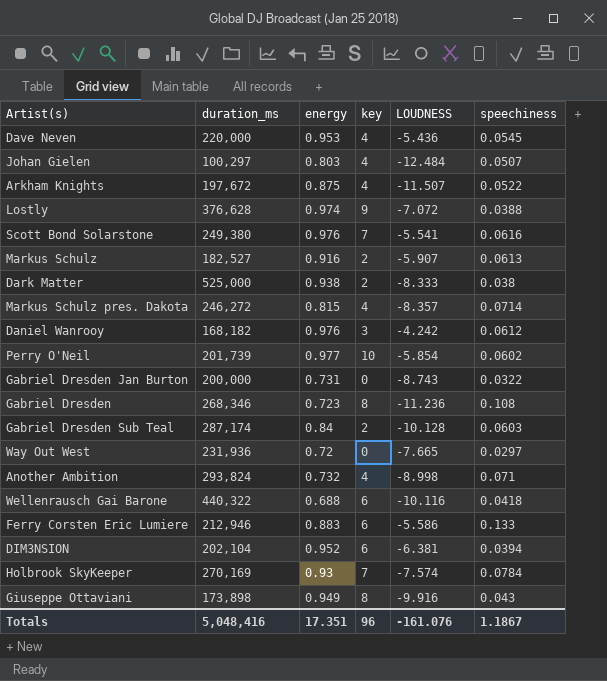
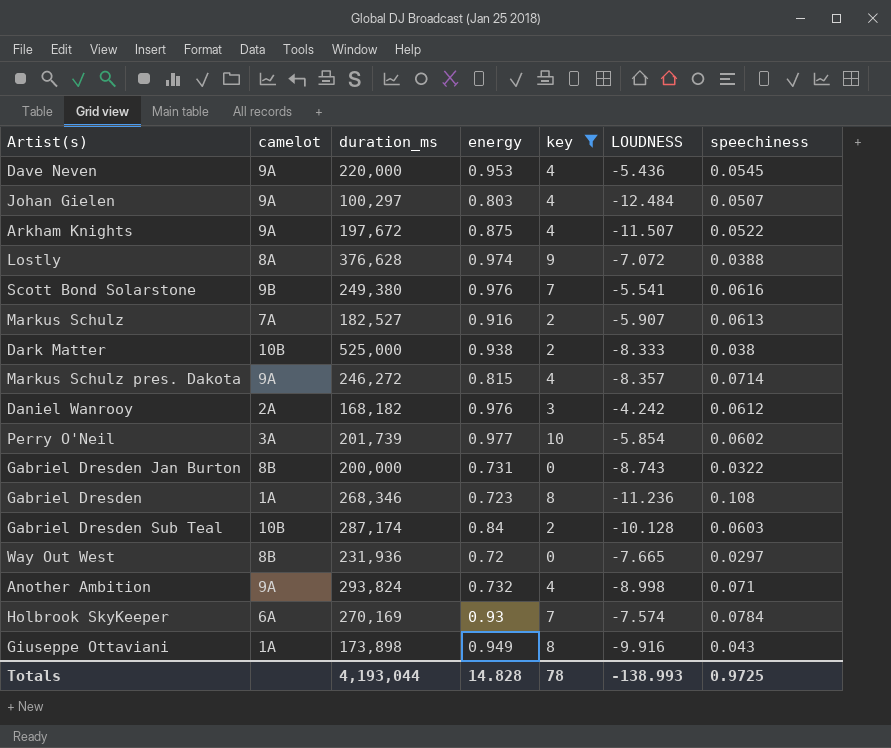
filter: none -> key != 6
column camelot | position: none -> 2
Totals | duration_ms: 5,048,416 -> 4,193,044
Totals | energy: 17.351 -> 14.828
Totals | key: 96 -> 78
Totals | LOUDNESS: -161.076 -> -138.993
Totals | speechiness: 1.1867 -> 0.9725

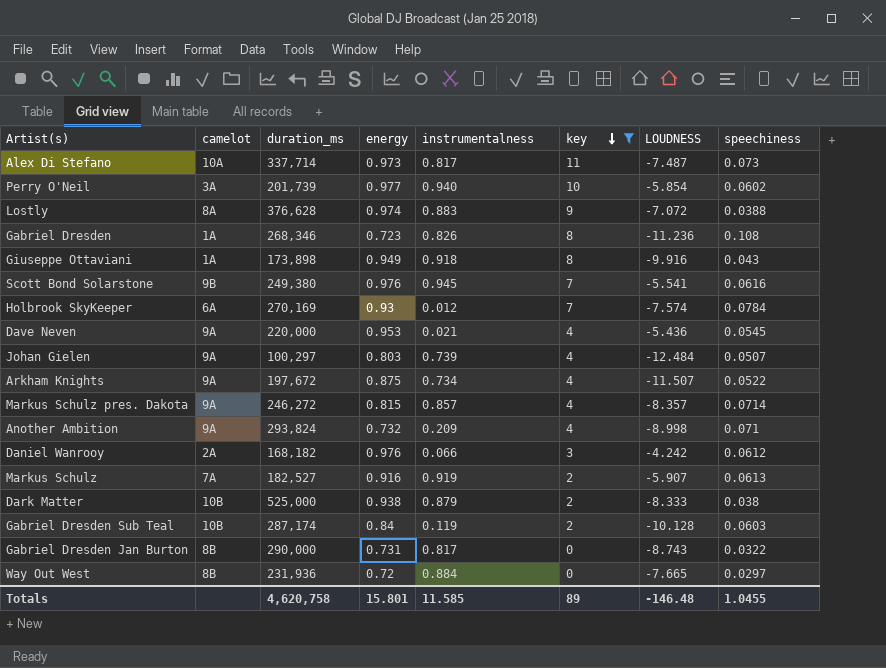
row order: none -> key descending
column instrumentalness | position: none -> 5
row Alex Di Stefano: none -> 10A | 337,714 | 0.973 | 0.817 | 11 | -7.487 | 0.073
Gabriel Dresden Jan Burton | duration_ms: 200,000 -> 290,000
Totals | duration_ms: 4,193,044 -> 4,620,758
Totals | energy: 14.828 -> 15.801
Totals | key: 78 -> 89
Totals | LOUDNESS: -138.993 -> -146.48
Totals | speechiness: 0.9725 -> 1.0455

